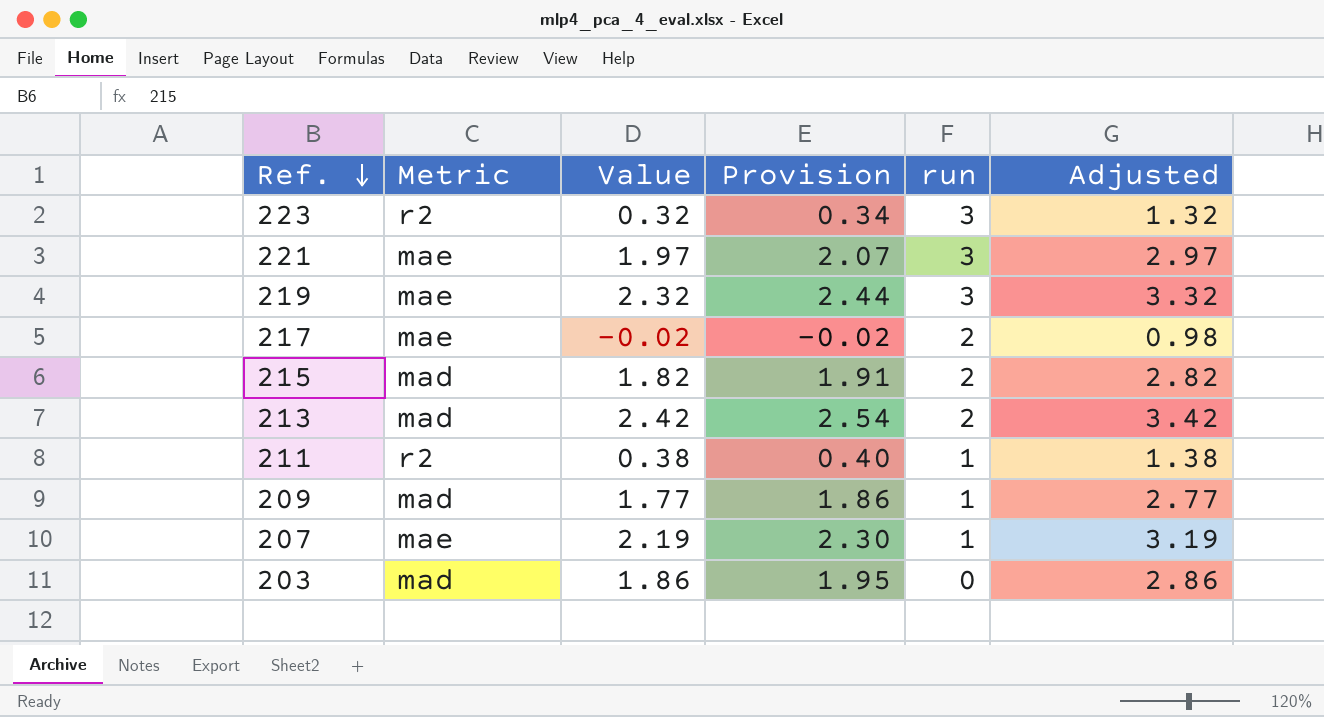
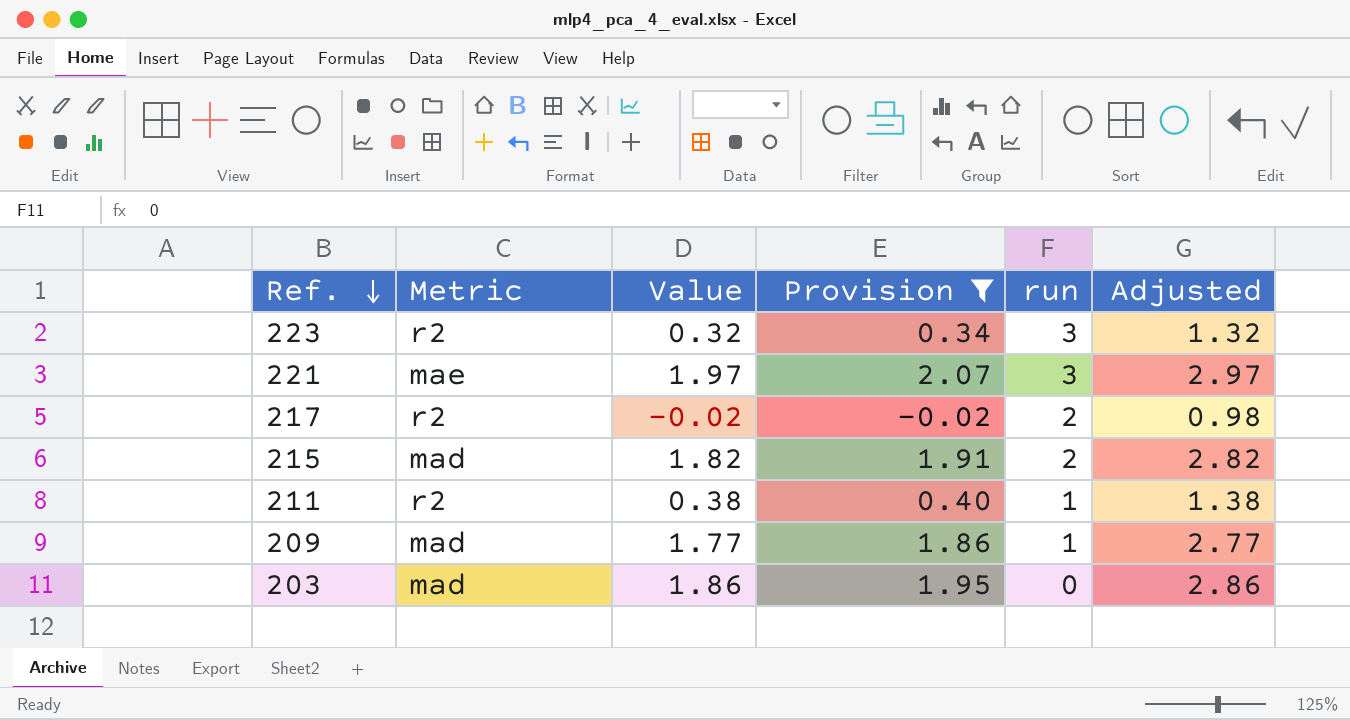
filter: none -> Provision <= 2.07
217 | Metric: mae -> r2

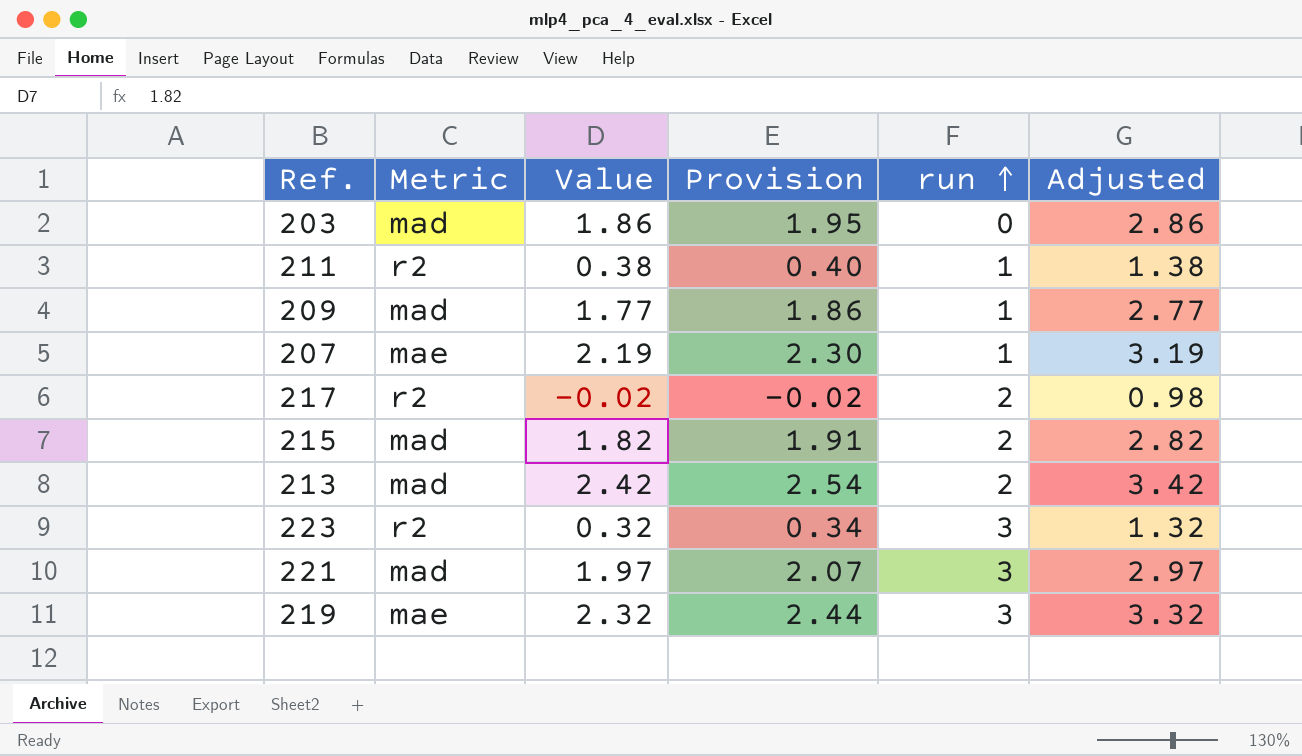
filter: Provision <= 2.07 -> none
row order: Ref. descending -> run ascending
221 | Metric: mae -> mad

